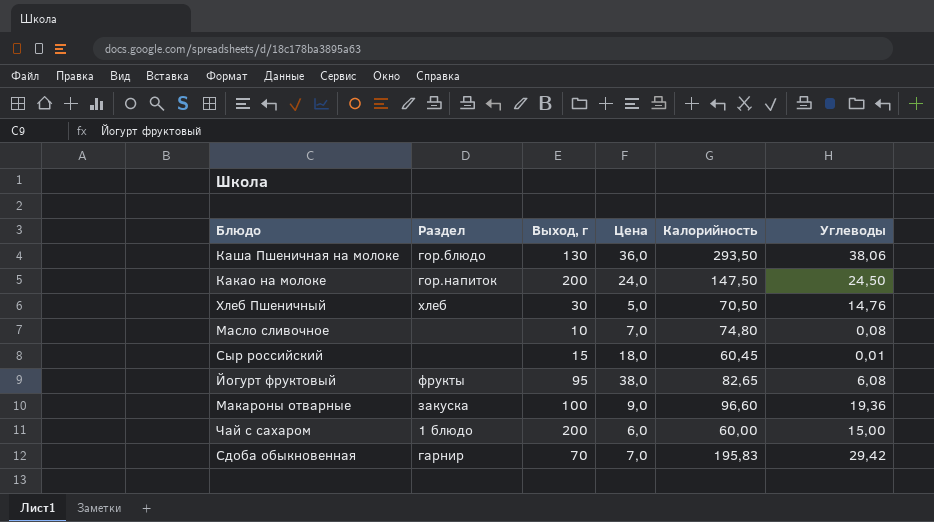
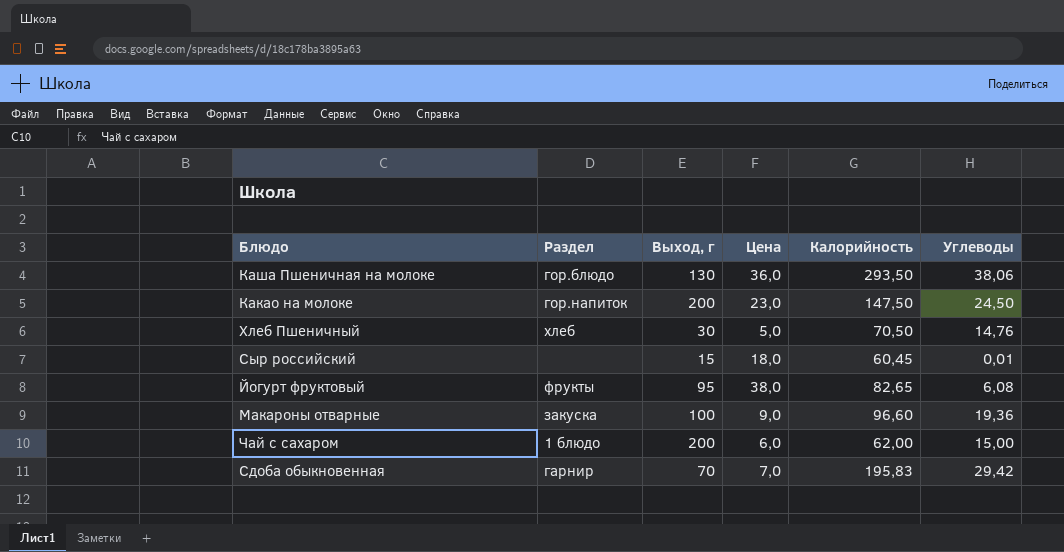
row Масло сливочное: none | 10 | 7,0 | 74,80 | 0,08 -> none
Какао на молоке | Цена: 24,0 -> 23,0
Чай с сахаром | Калорийность: 60,00 -> 62,00

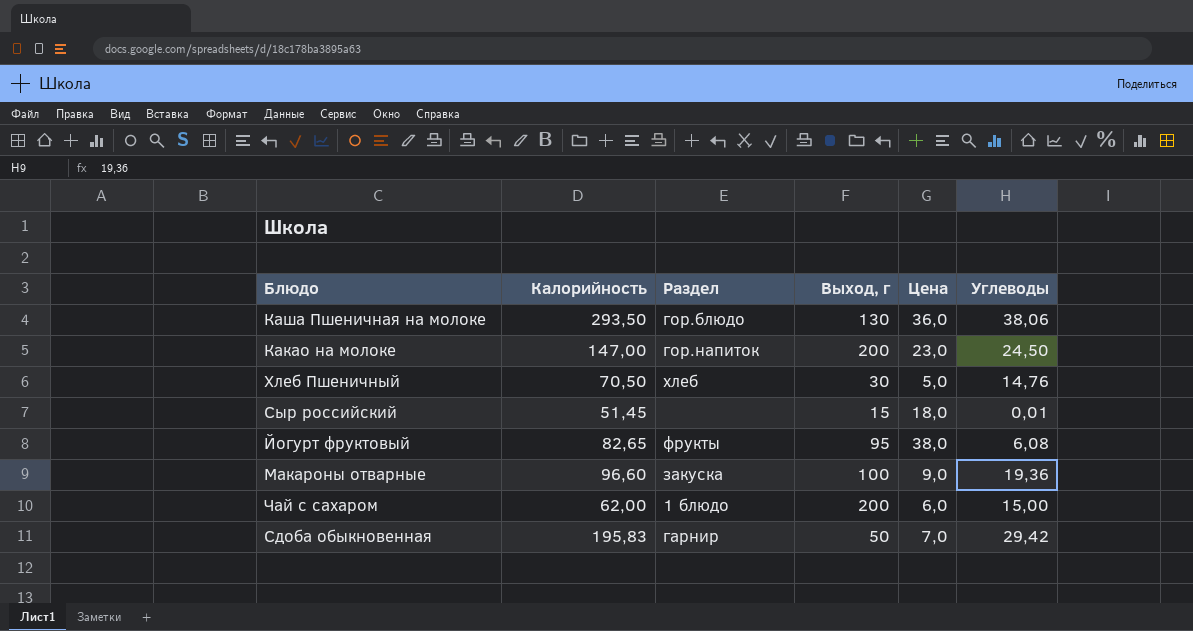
column Калорийность | position: 5 -> 2
Какао на молоке | Калорийность: 147,50 -> 147,00
Сыр российский | Калорийность: 60,45 -> 51,45
Сдоба обыкновенная | Выход, г: 70 -> 50

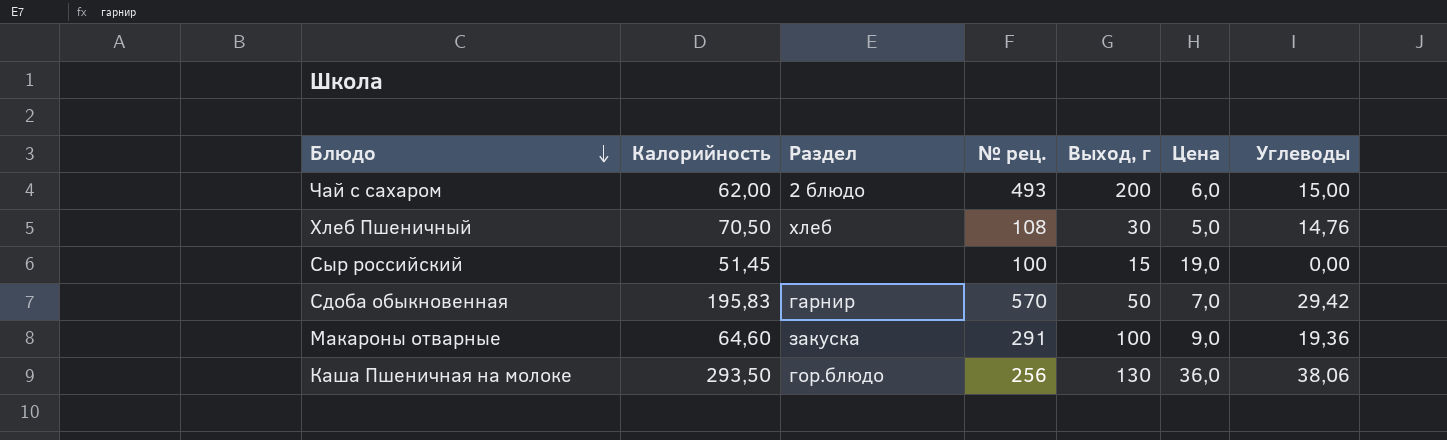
row order: none -> Блюдо descending
column № рец. | position: none -> 4
row Какао на молоке: 147,00 | гор.напиток | 200 | 23,0 | 24,50 -> none
row Йогурт фруктовый: 82,65 | фрукты | 95 | 38,0 | 6,08 -> none
Чай с сахаром | Раздел: 1 блюдо -> 2 блюдо
Сыр российский | Цена: 18,0 -> 19,0
Сыр российский | Углеводы: 0,01 -> 0,00
Макароны отварные | Калорийность: 96,60 -> 64,60

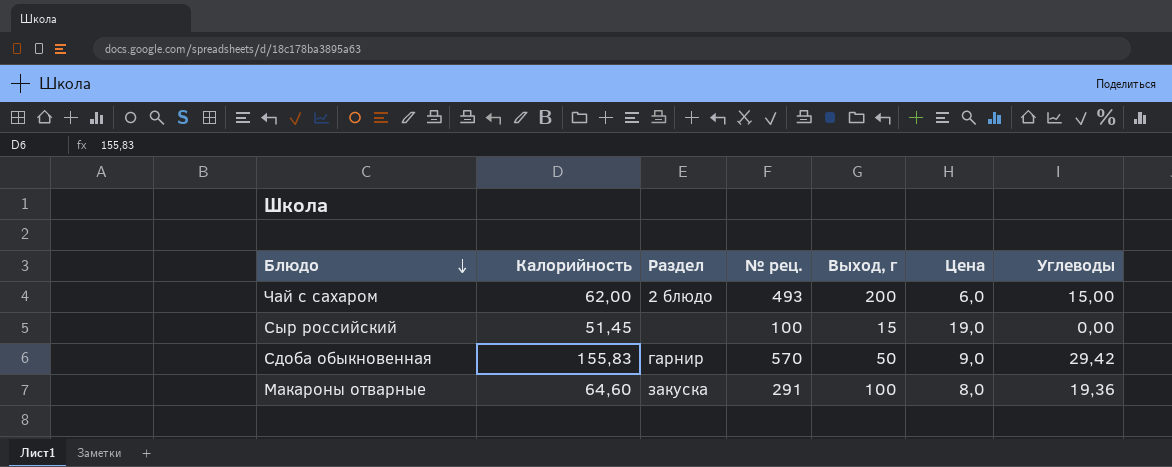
row Хлеб Пшеничный: 70,50 | хлеб | 108 | 30 | 5,0 | 14,76 -> none
row Каша Пшеничная на молоке: 293,50 | гор.блюдо | 256 | 130 | 36,0 | 38,06 -> none
Сдоба обыкновенная | Калорийность: 195,83 -> 155,83
Сдоба обыкновенная | Цена: 7,0 -> 9,0
Макароны отварные | Цена: 9,0 -> 8,0

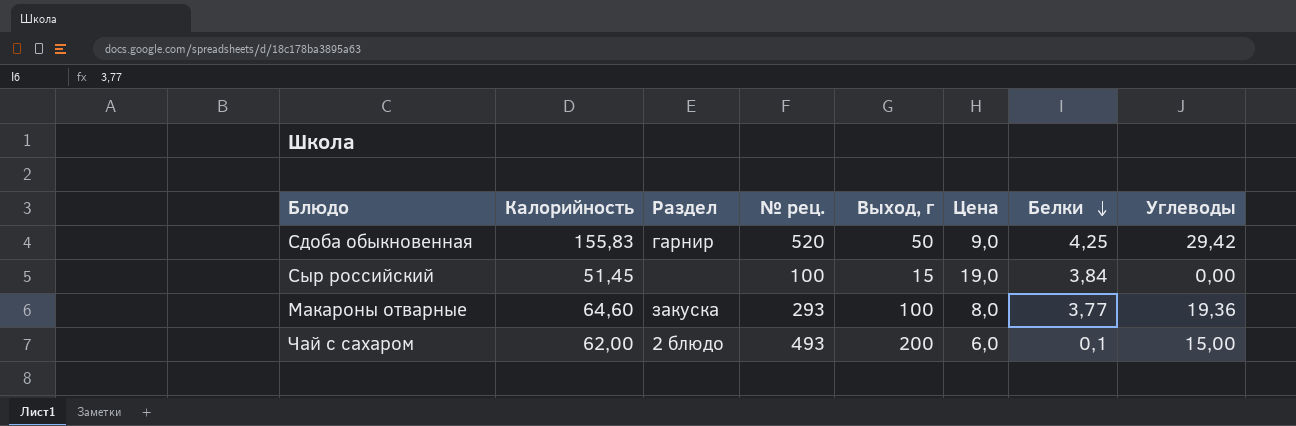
row order: Блюдо descending -> Белки descending
column Белки | position: none -> 7
Сдоба обыкновенная | № рец.: 570 -> 520
Макароны отварные | № рец.: 291 -> 293

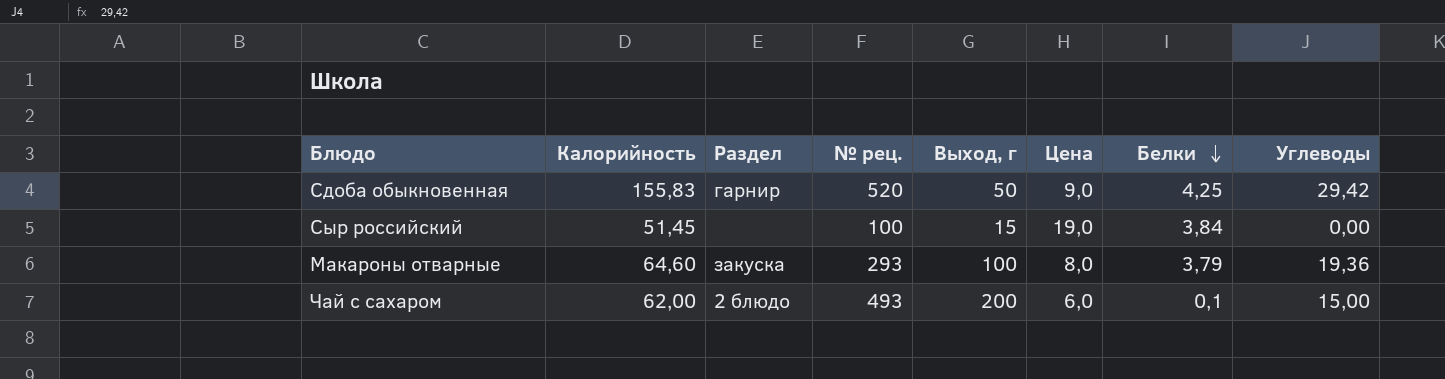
Макароны отварные | Белки: 3,77 -> 3,79

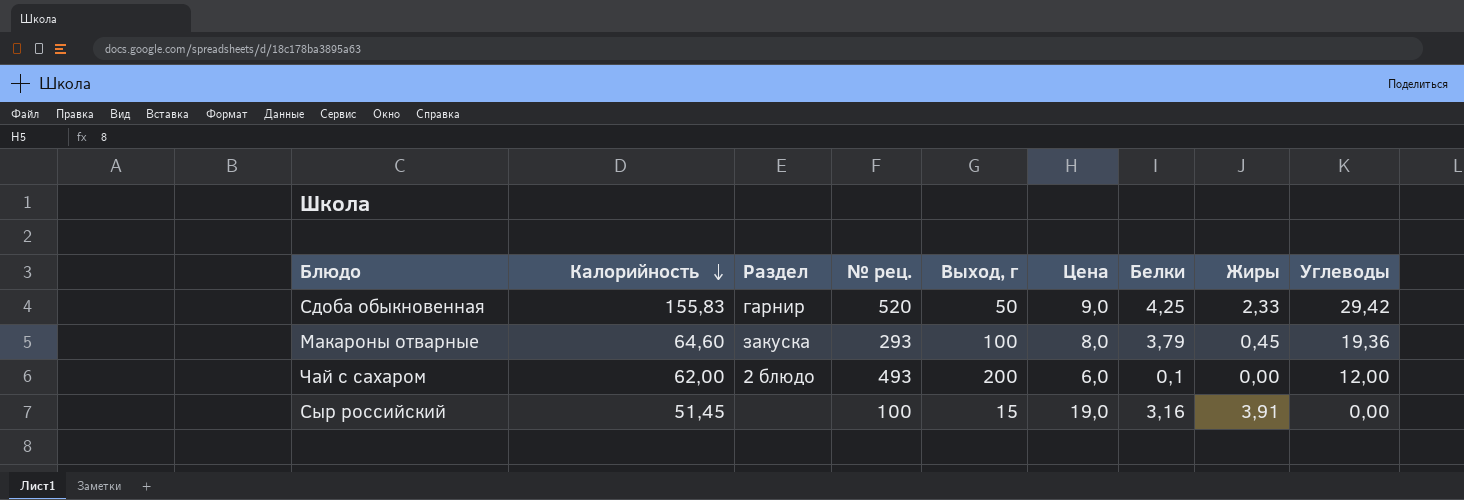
row order: Белки descending -> Калорийность descending
column Жиры | position: none -> 8
Чай с сахаром | Углеводы: 15,00 -> 12,00
Сыр российский | Белки: 3,84 -> 3,16

